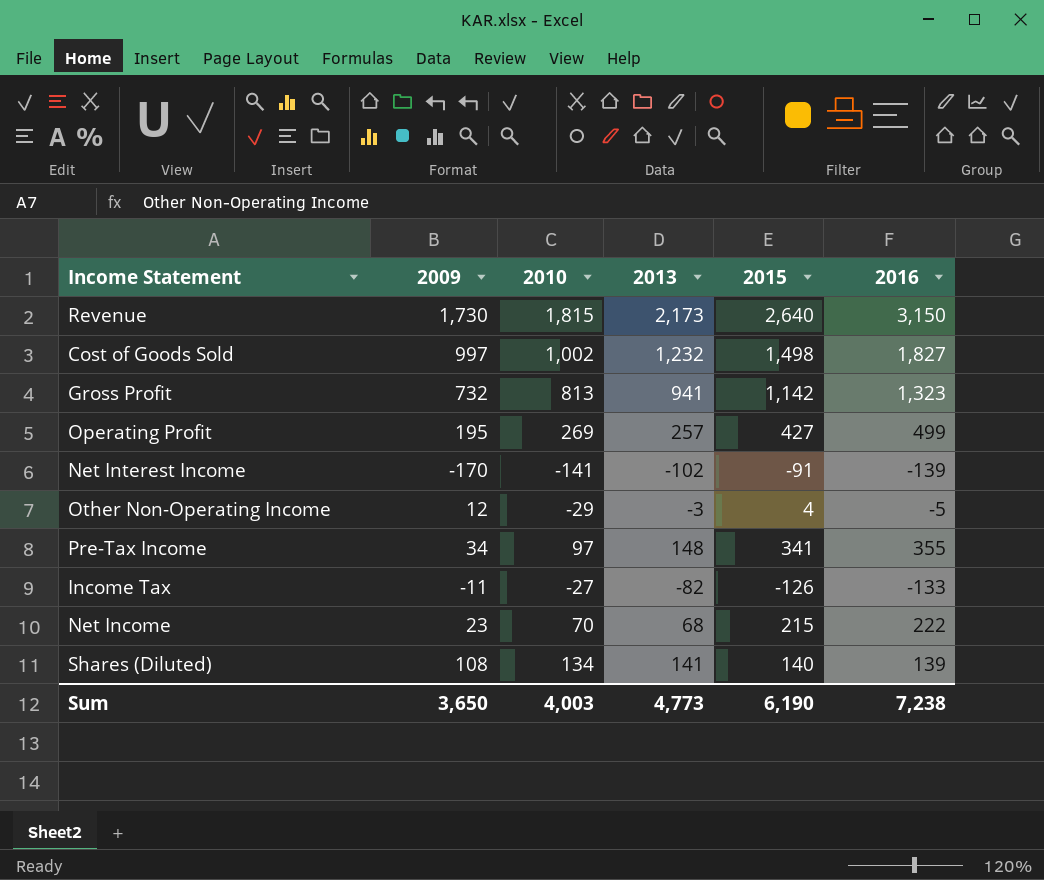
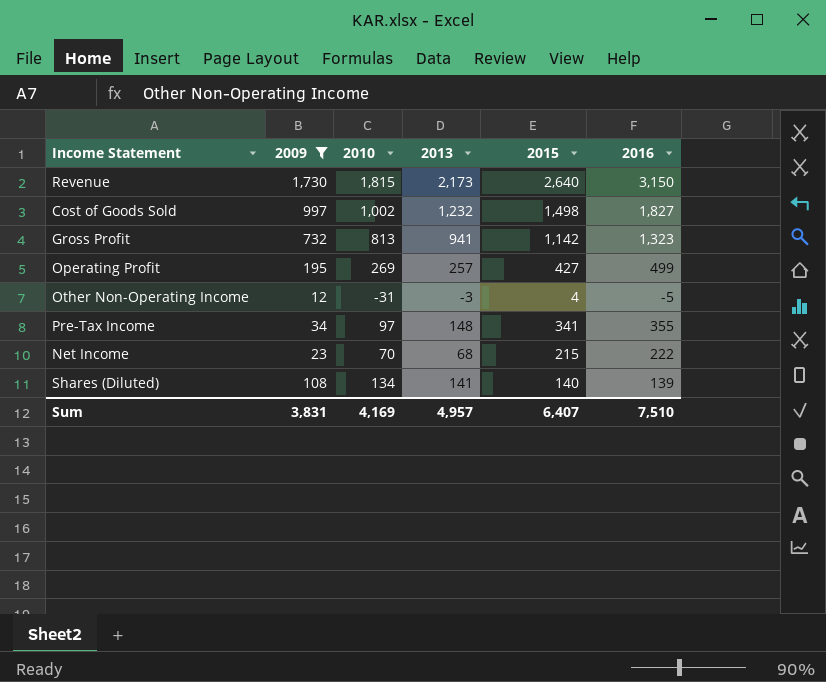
filter: none -> 2009 >= 12
Other Non-Operating Income | 2010: -29 -> -31
Sum | 2009: 3,650 -> 3,831
Sum | 2010: 4,003 -> 4,169
Sum | 2013: 4,773 -> 4,957
Sum | 2015: 6,190 -> 6,407
Sum | 2016: 7,238 -> 7,510

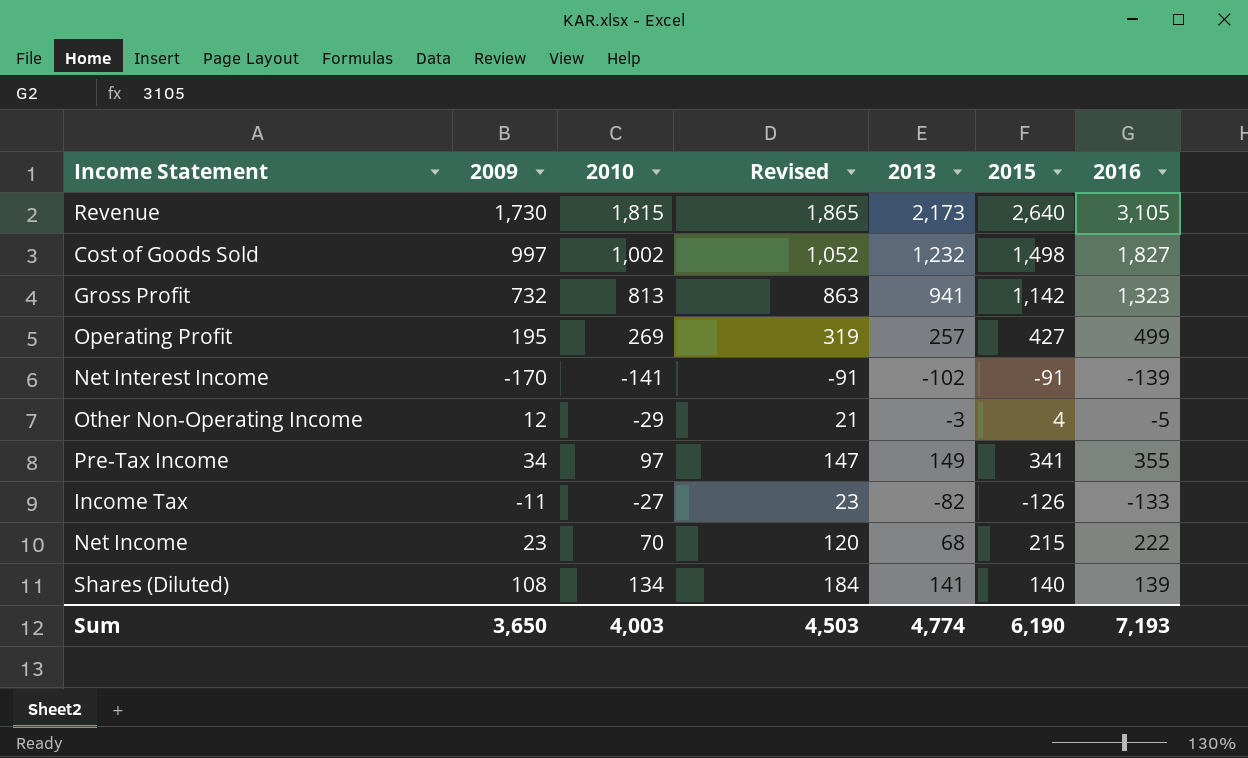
filter: 2009 >= 12 -> none
column Revised | formula: none -> [2010] + 50
Revenue | 2016: 3,150 -> 3,105
Other Non-Operating Income | 2010: -31 -> -29
Pre-Tax Income | 2013: 148 -> 149
Sum | 2009: 3,831 -> 3,650
Sum | 2010: 4,169 -> 4,003
Sum | 2013: 4,957 -> 4,774
Sum | 2015: 6,407 -> 6,190
Sum | 2016: 7,510 -> 7,193

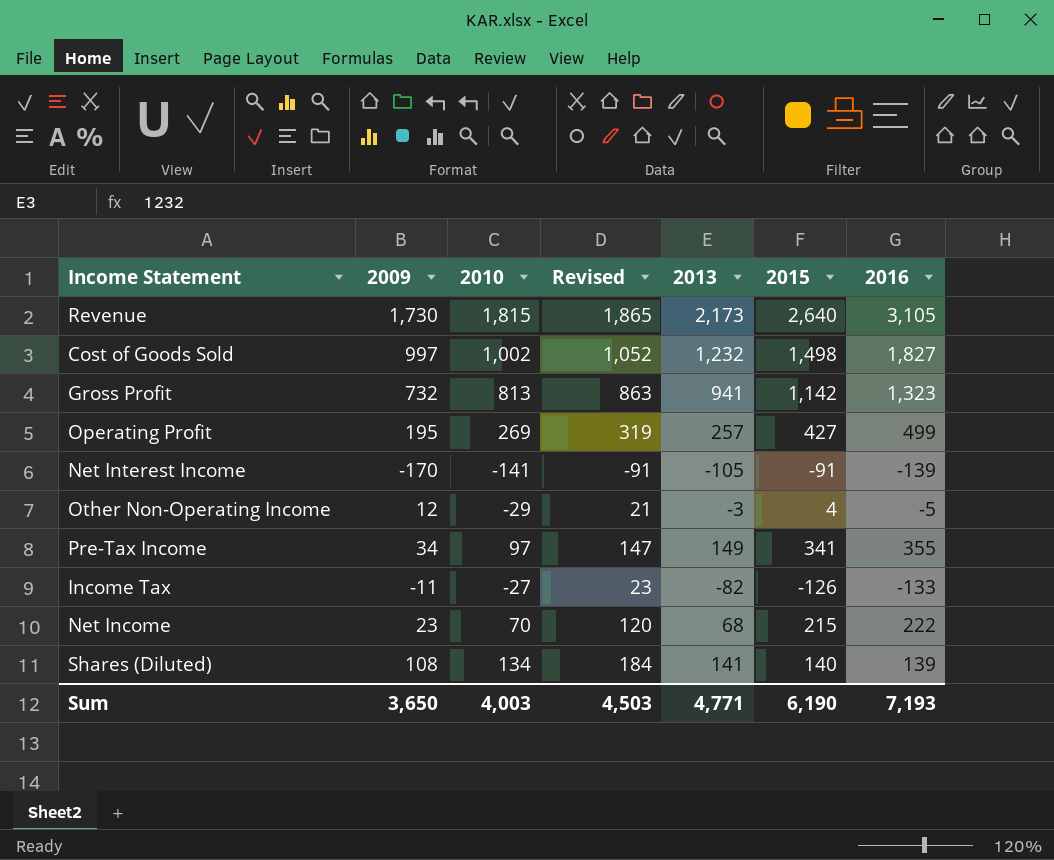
Net Interest Income | 2013: -102 -> -105
Sum | 2013: 4,774 -> 4,771

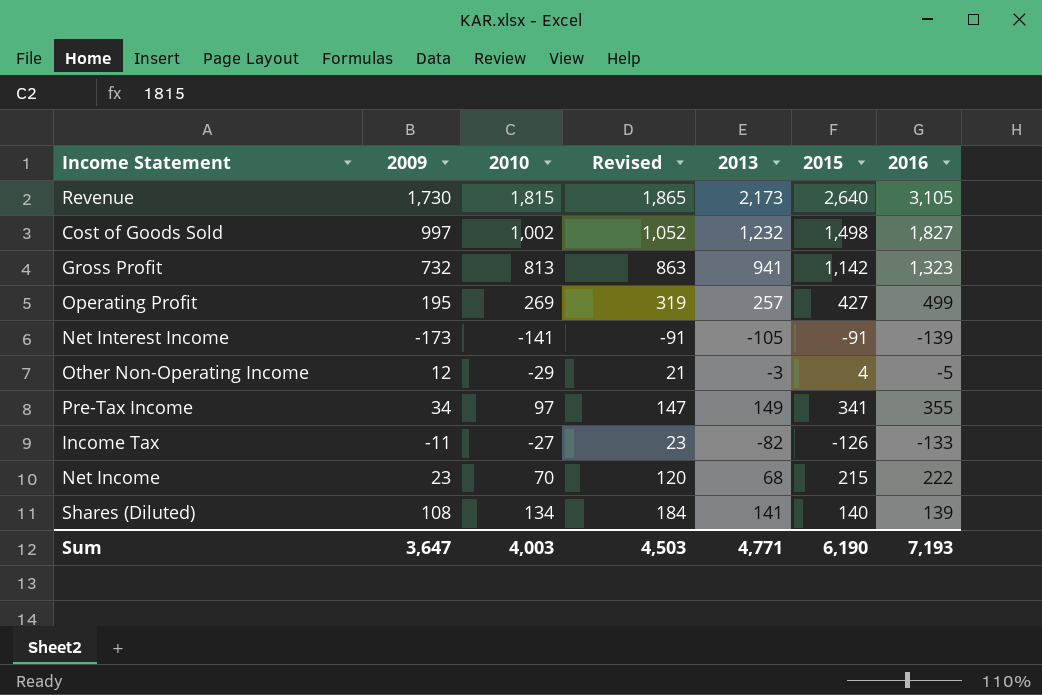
Net Interest Income | 2009: -170 -> -173
Sum | 2009: 3,650 -> 3,647

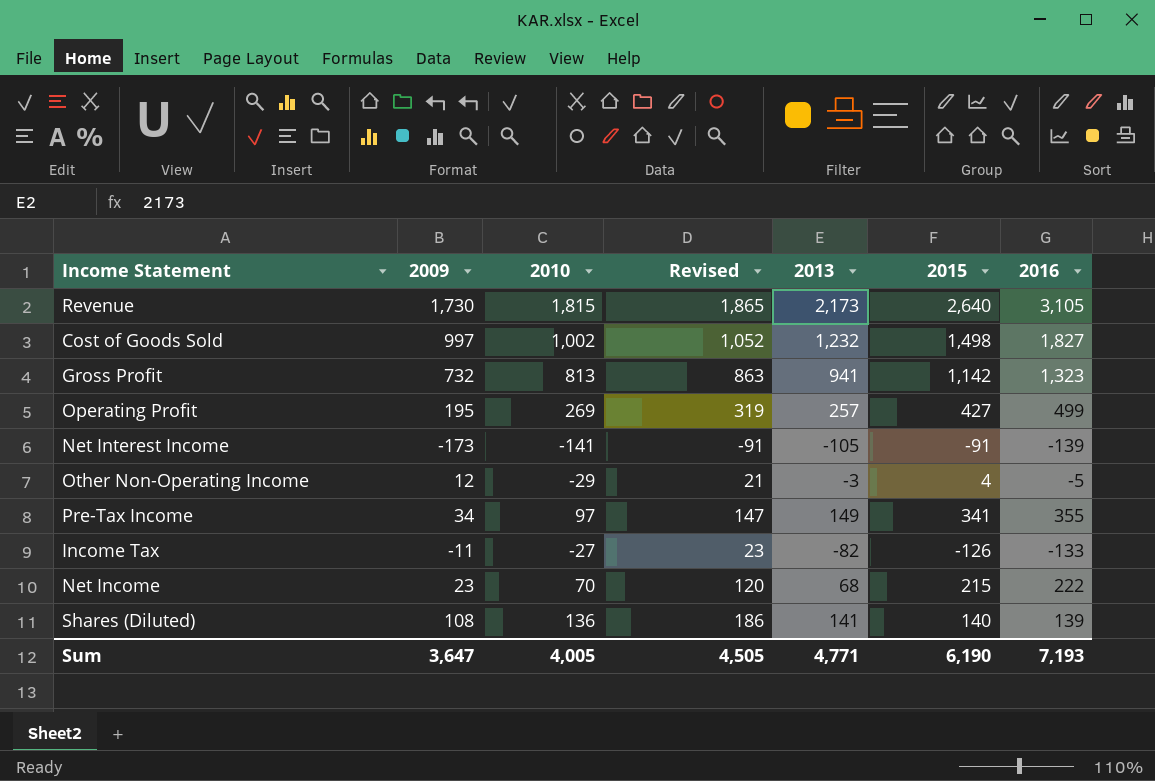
Shares (Diluted) | 2010: 134 -> 136
Shares (Diluted) | Revised: 184 -> 186
Sum | 2010: 4,003 -> 4,005
Sum | Revised: 4,503 -> 4,505

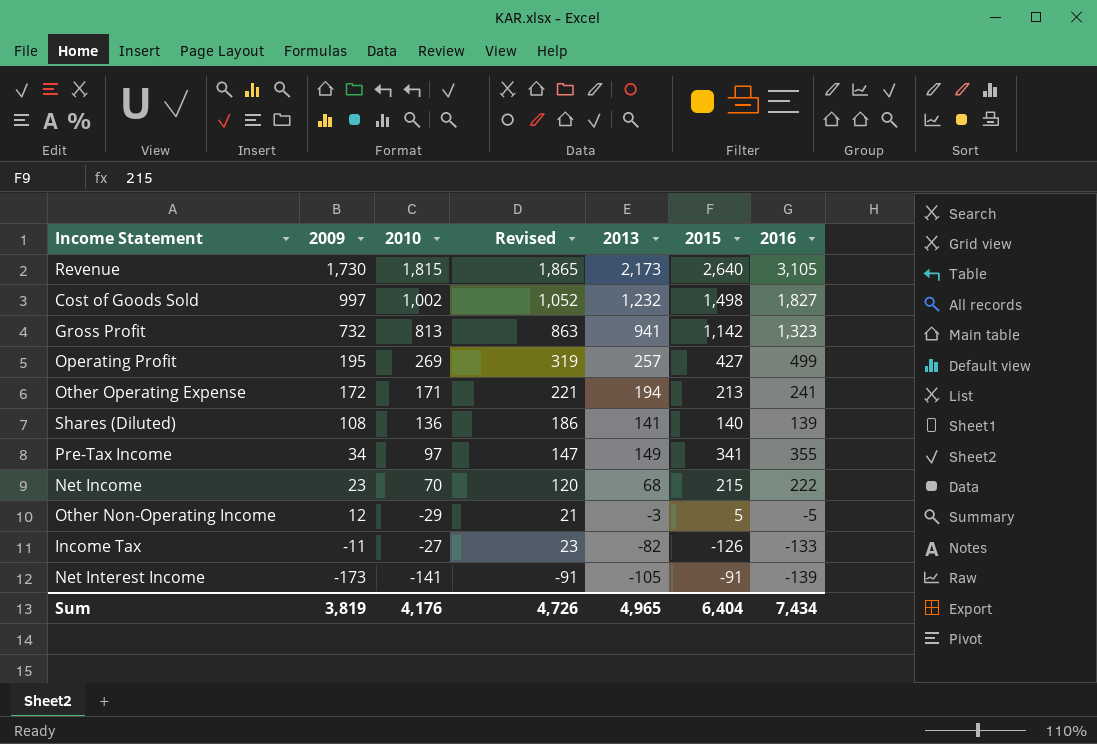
row order: none -> 2009 descending
row Other Operating Expense: none -> 172 | 171 | 221 | 194 | 213 | 241
Other Non-Operating Income | 2015: 4 -> 5
Sum | 2009: 3,647 -> 3,819
Sum | 2010: 4,005 -> 4,176
Sum | Revised: 4,505 -> 4,726
Sum | 2013: 4,771 -> 4,965
Sum | 2015: 6,190 -> 6,404
Sum | 2016: 7,193 -> 7,434

